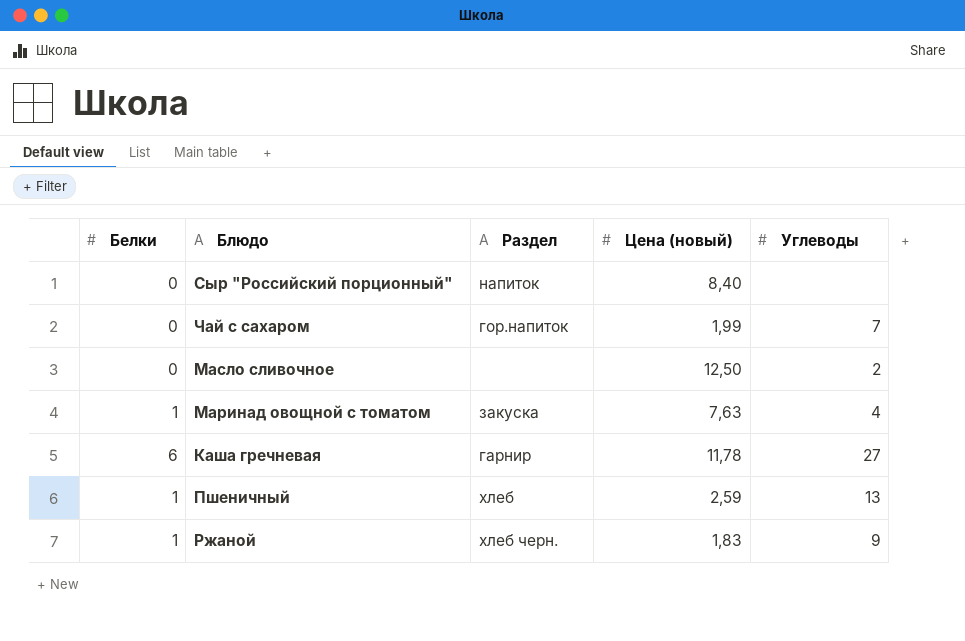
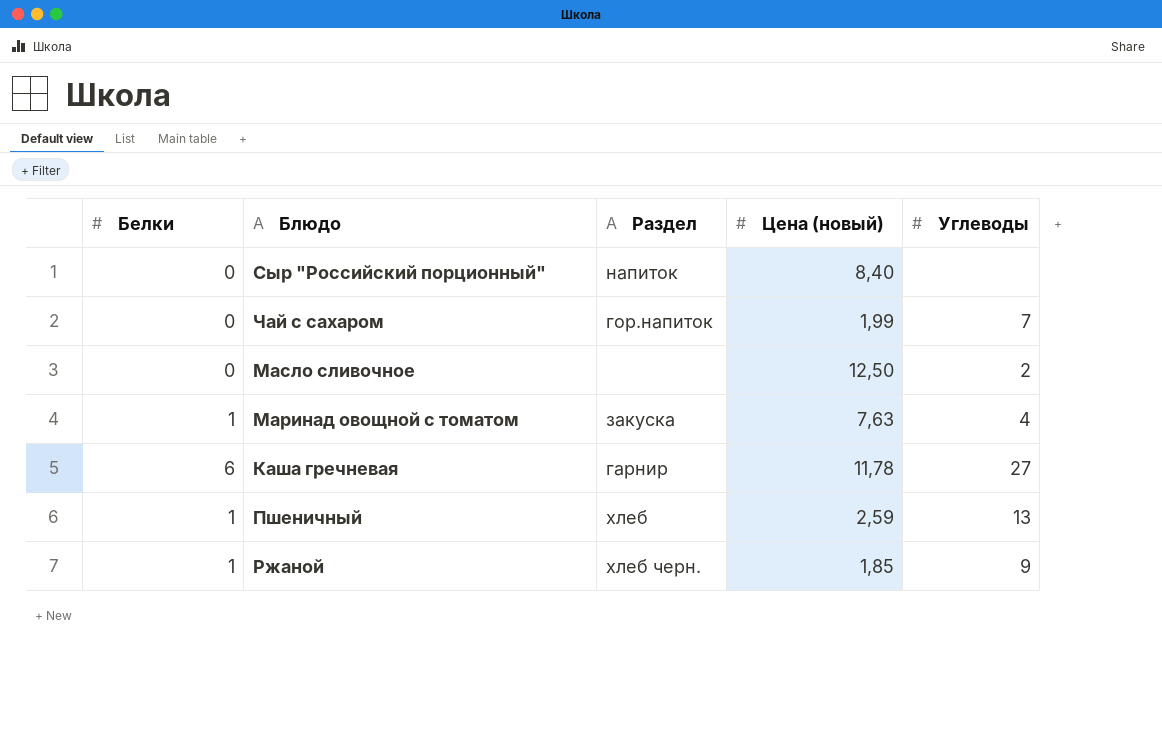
Ржаной | Цена (новый): 1,83 -> 1,85

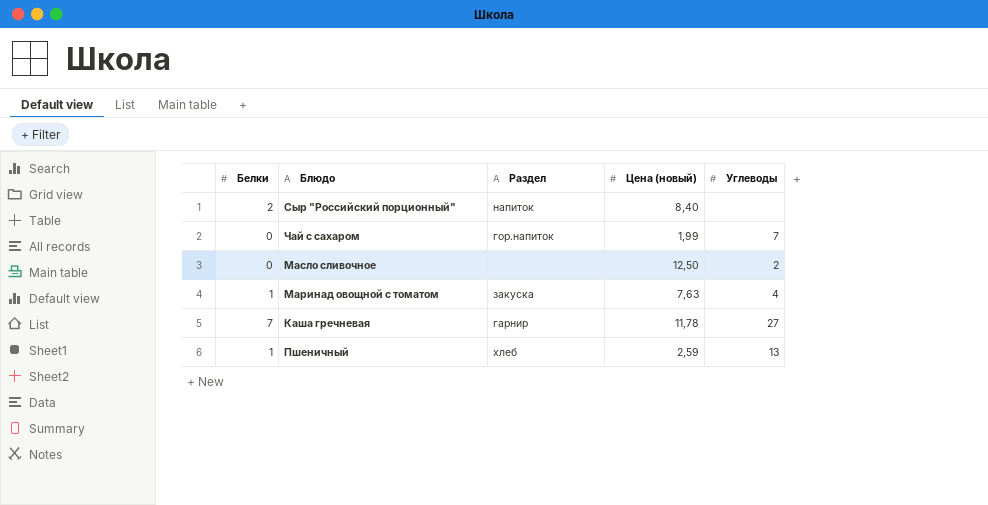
row Ржаной: 1 | хлеб черн. | 1,85 | 9 -> none
Сыр "Российский порционный" | Белки: 0 -> 2
Каша гречневая | Белки: 6 -> 7

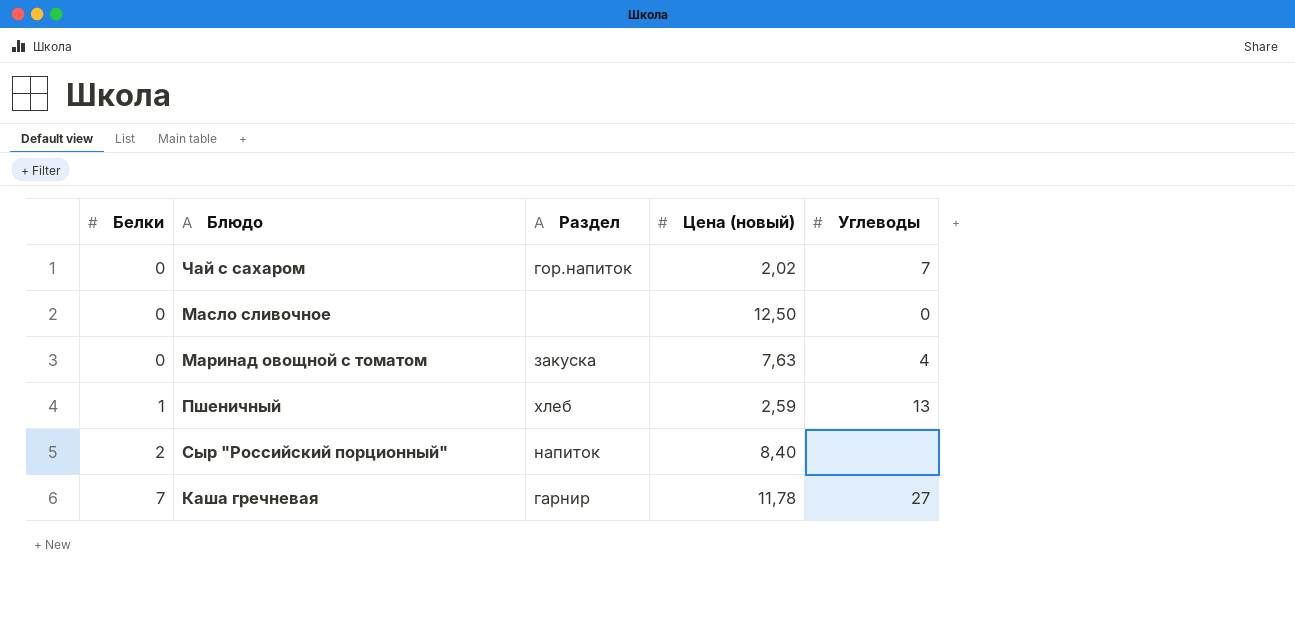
row order: none -> Белки ascending
Чай с сахаром | Цена (новый): 1,99 -> 2,02
Масло сливочное | Углеводы: 2 -> 0
Маринад овощной с томатом | Белки: 1 -> 0

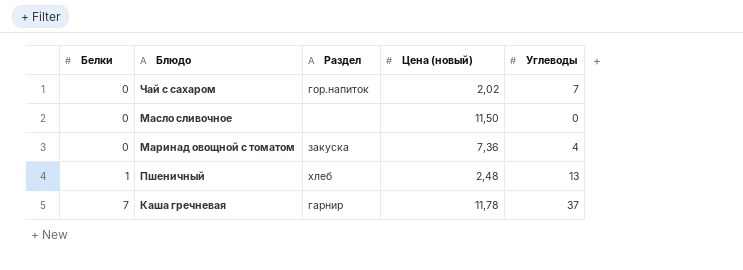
row Сыр "Российский порционный": 2 | напиток | 8,40 | none -> none
Масло сливочное | Цена (новый): 12,50 -> 11,50
Маринад овощной с томатом | Цена (новый): 7,63 -> 7,36
Пшеничный | Цена (новый): 2,59 -> 2,48
Каша гречневая | Углеводы: 27 -> 37

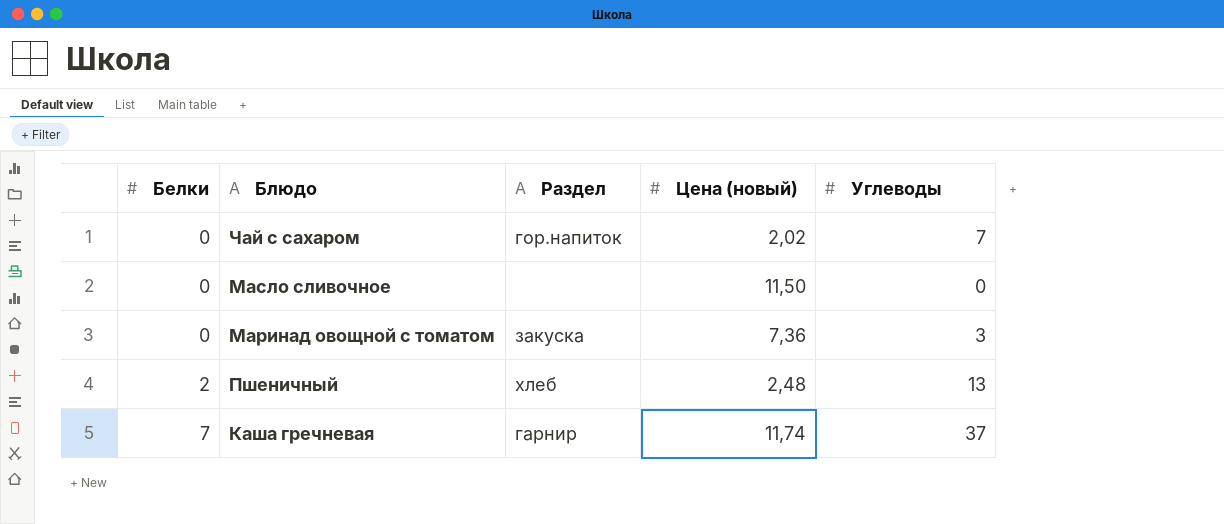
Маринад овощной с томатом | Углеводы: 4 -> 3
Пшеничный | Белки: 1 -> 2
Каша гречневая | Цена (новый): 11,78 -> 11,74

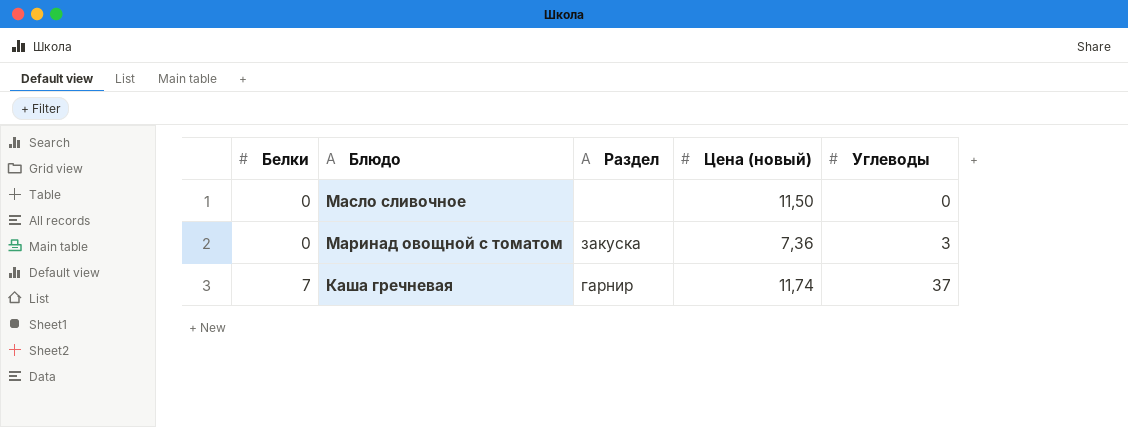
row Чай с сахаром: 0 | гор.напиток | 2,02 | 7 -> none
row Пшеничный: 2 | хлеб | 2,48 | 13 -> none

